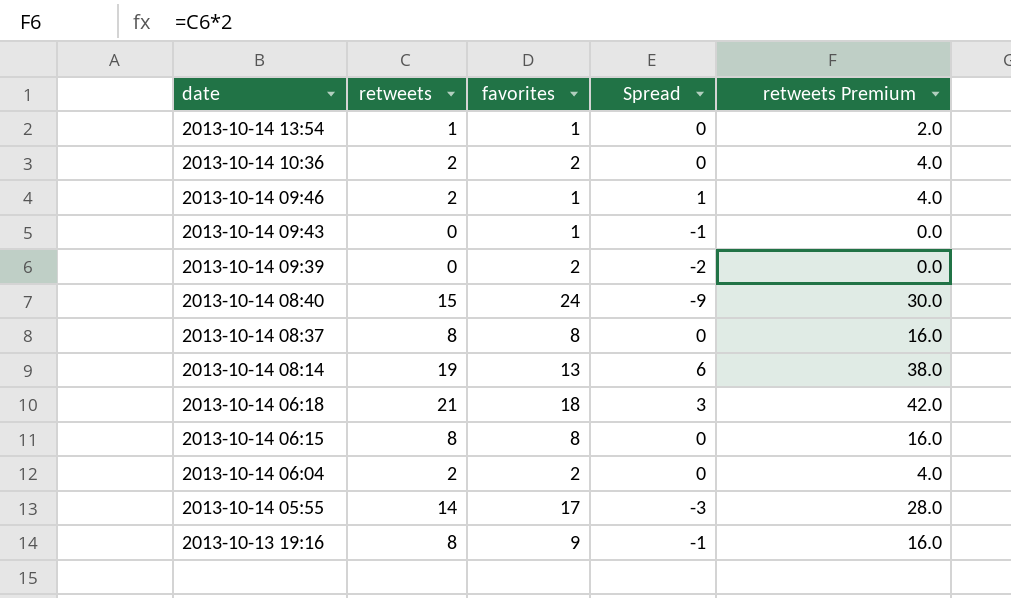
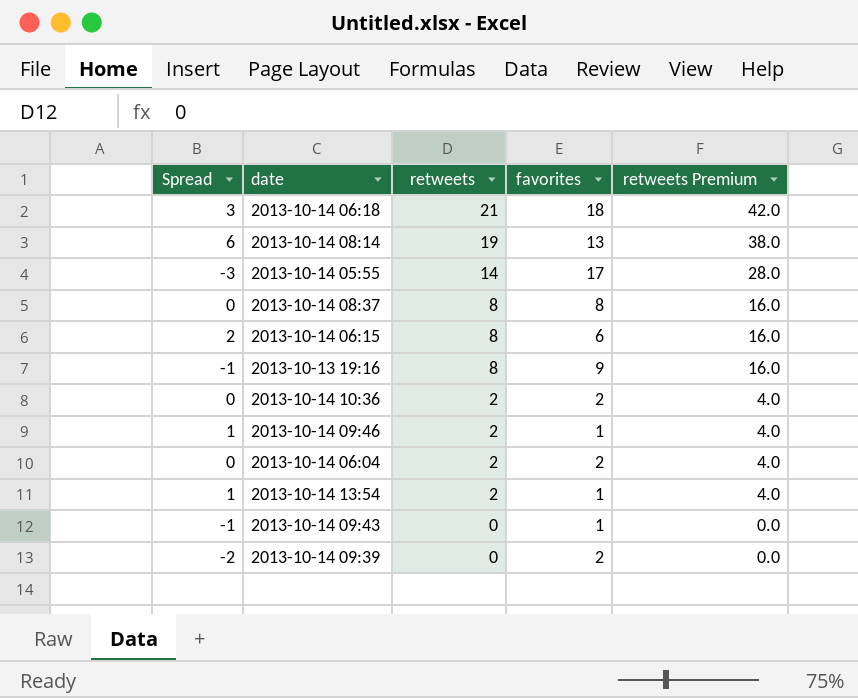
row order: date descending -> retweets descending
column Spread | position: 4 -> 1
row 2013-10-14 08:40: 15 | 24 | -9 | 30.0 -> none
2013-10-14 06:15 | Spread: 0 -> 2
2013-10-14 06:15 | favorites: 8 -> 6
2013-10-14 13:54 | Spread: 0 -> 1
2013-10-14 13:54 | retweets: 1 -> 2
2013-10-14 13:54 | retweets Premium: 2.0 -> 4.0

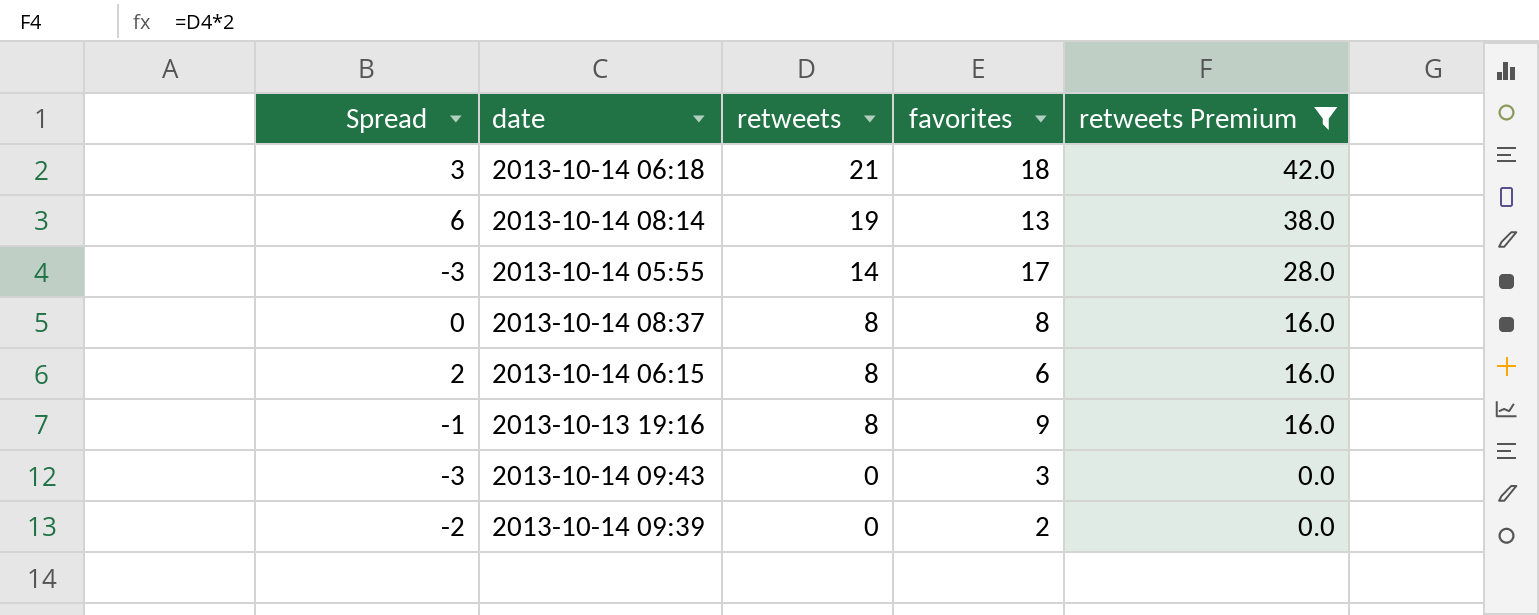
filter: none -> retweets Premium != 4.0
2013-10-14 09:43 | Spread: -1 -> -3
2013-10-14 09:43 | favorites: 1 -> 3

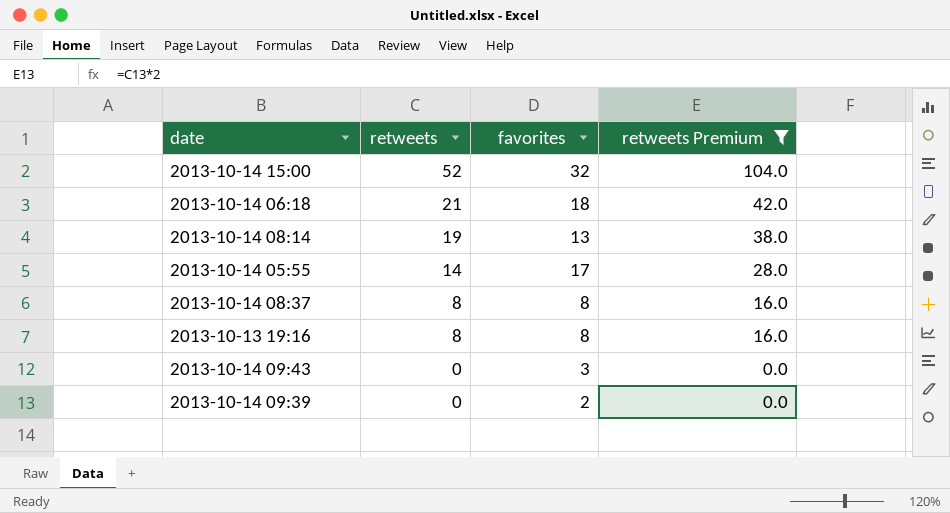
column Spread | formula: [retweets] - [favorites] -> none
row 2013-10-14 06:15: 2 | 8 | 6 | 16.0 -> none
row 2013-10-14 15:00: none -> 52 | 32 | 104.0
2013-10-13 19:16 | favorites: 9 -> 8

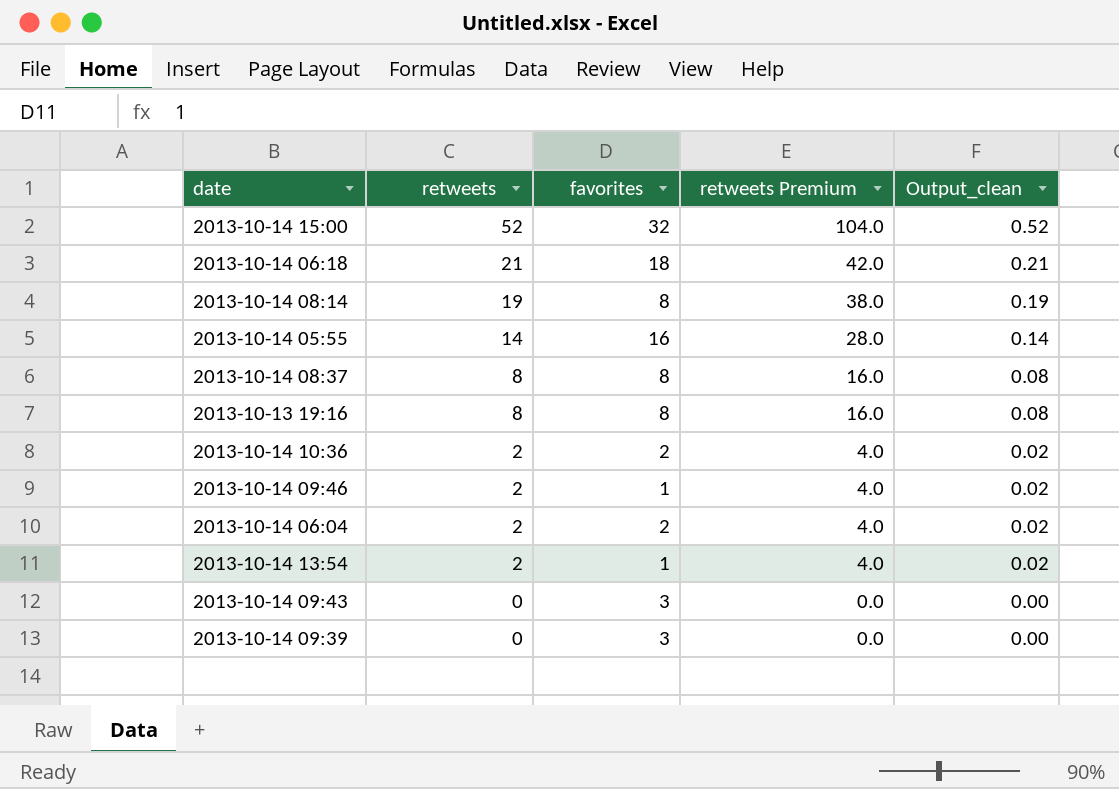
filter: retweets Premium != 4.0 -> none
column Output_clean | formula: none -> [retweets] * 0.01
2013-10-14 08:14 | favorites: 13 -> 8
2013-10-14 05:55 | favorites: 17 -> 16
2013-10-14 09:39 | favorites: 2 -> 3

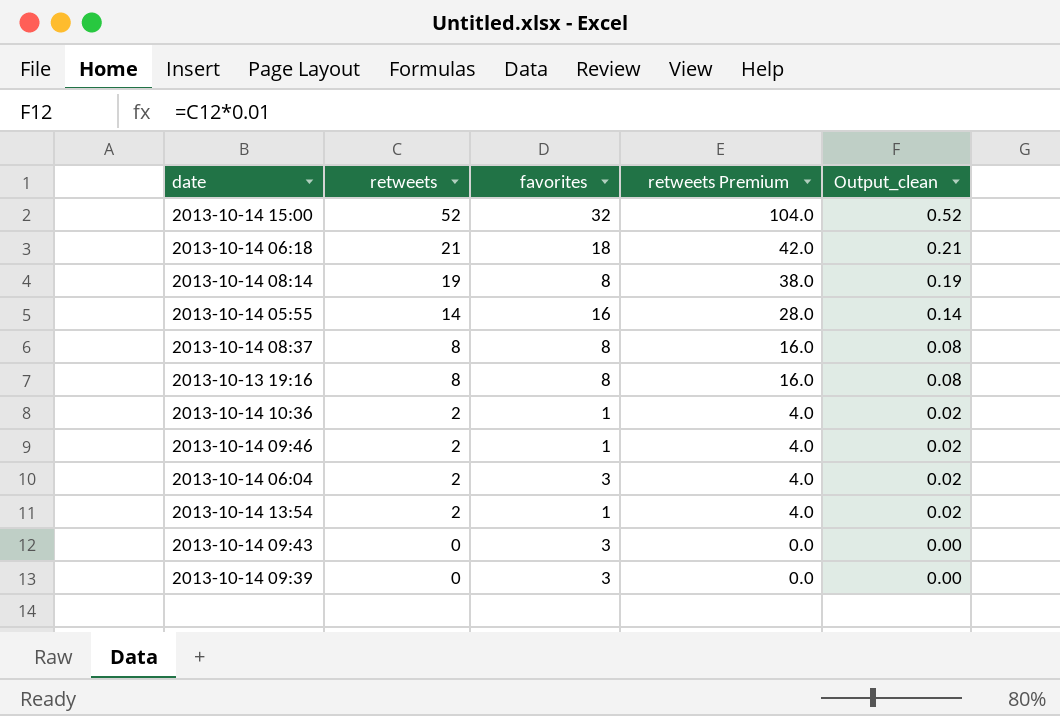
2013-10-14 10:36 | favorites: 2 -> 1
2013-10-14 06:04 | favorites: 2 -> 3

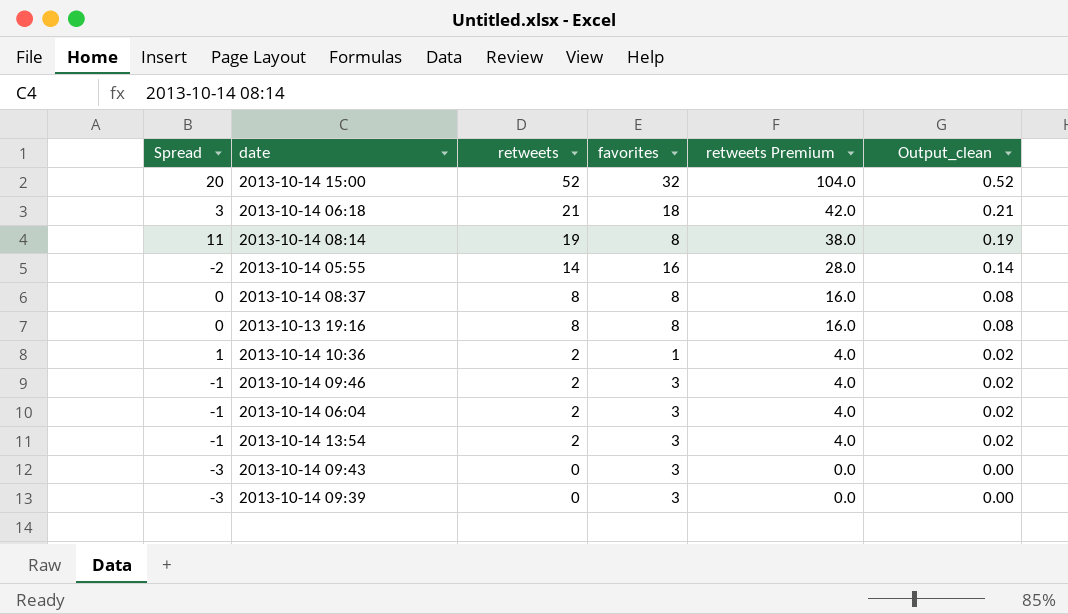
column Spread | formula: none -> [retweets] - [favorites]
2013-10-14 09:46 | favorites: 1 -> 3
2013-10-14 13:54 | favorites: 1 -> 3

